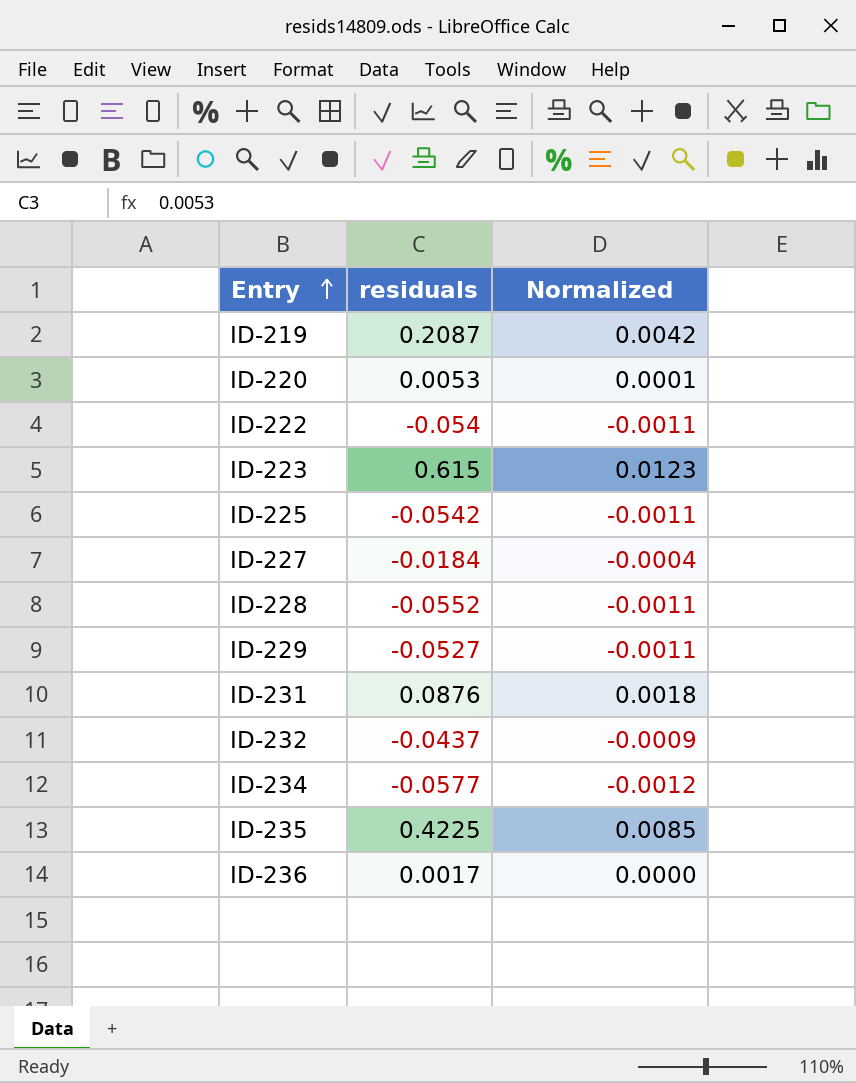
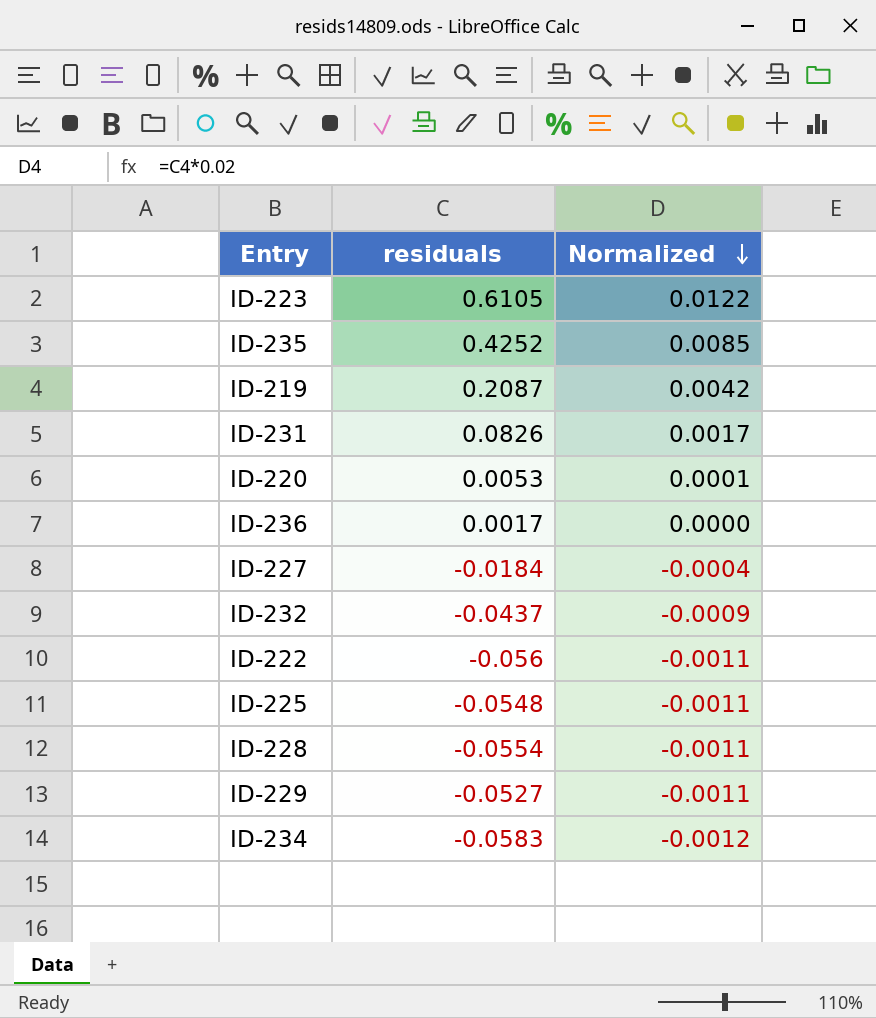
row order: Entry ascending -> Normalized descending
ID-223 | residuals: 0.615 -> 0.6105
ID-223 | Normalized: 0.0123 -> 0.0122
ID-235 | residuals: 0.4225 -> 0.4252
ID-231 | residuals: 0.0876 -> 0.0826
ID-231 | Normalized: 0.0018 -> 0.0017
ID-222 | residuals: -0.054 -> -0.056
ID-225 | residuals: -0.0542 -> -0.0548
ID-228 | residuals: -0.0552 -> -0.0554
ID-234 | residuals: -0.0577 -> -0.0583

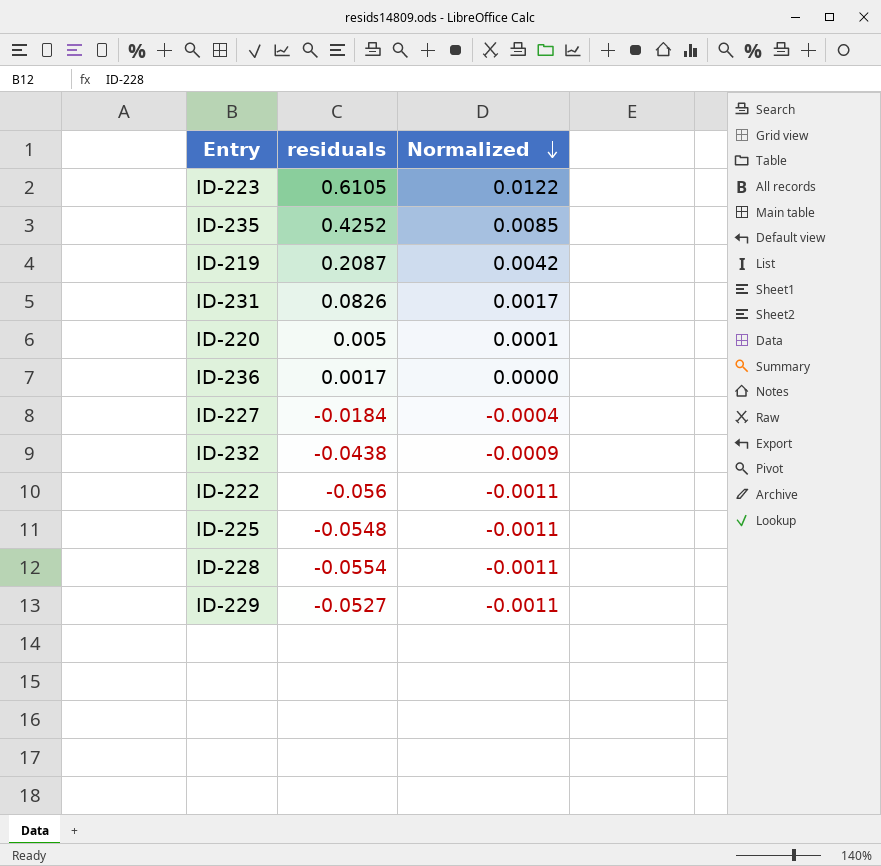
row ID-234: -0.0583 | -0.0012 -> none
ID-220 | residuals: 0.0053 -> 0.005
ID-232 | residuals: -0.0437 -> -0.0438

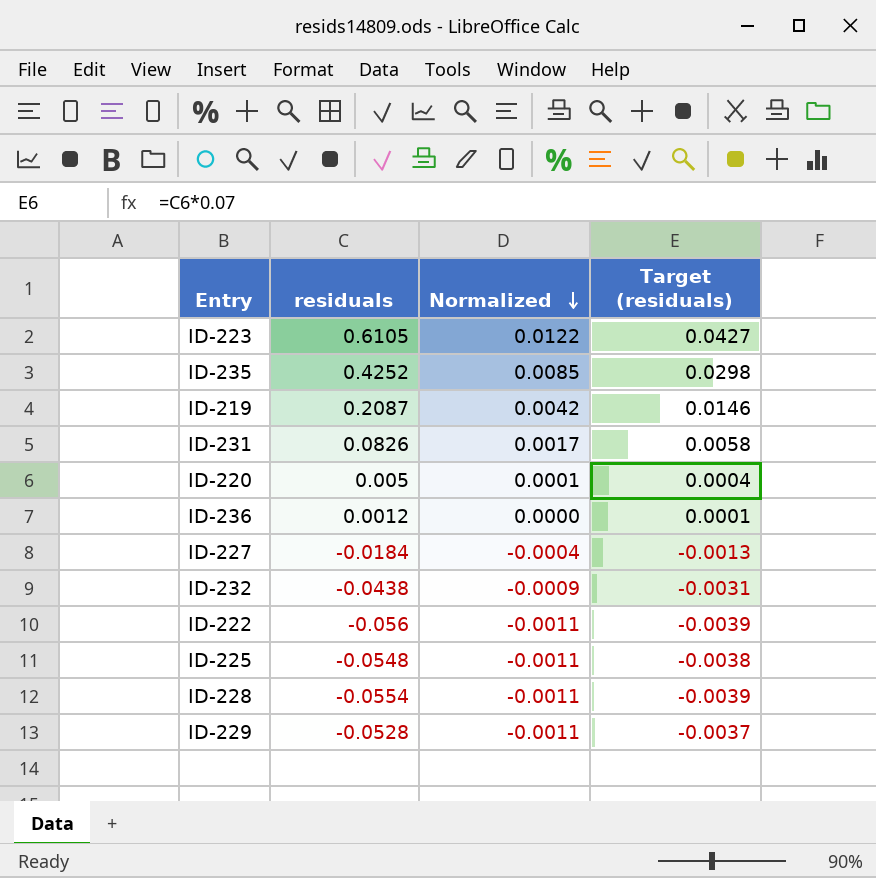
column Target (residuals) | formula: none -> [residuals] * 0.07
ID-236 | residuals: 0.0017 -> 0.0012
ID-229 | residuals: -0.0527 -> -0.0528

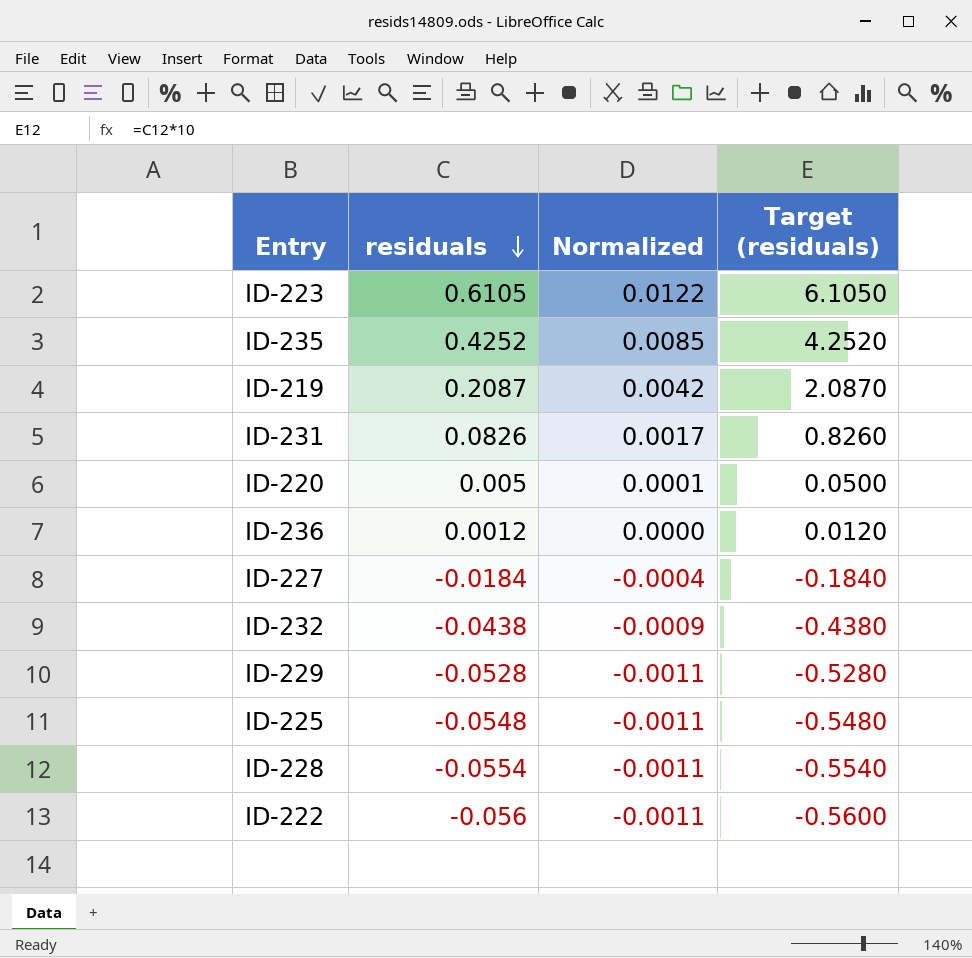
row order: Normalized descending -> residuals descending
column Target (residuals) | formula: [residuals] * 0.07 -> [residuals] * 10

